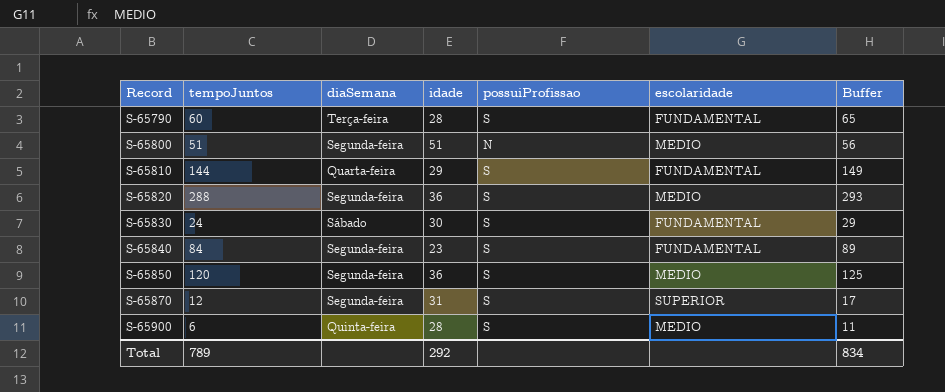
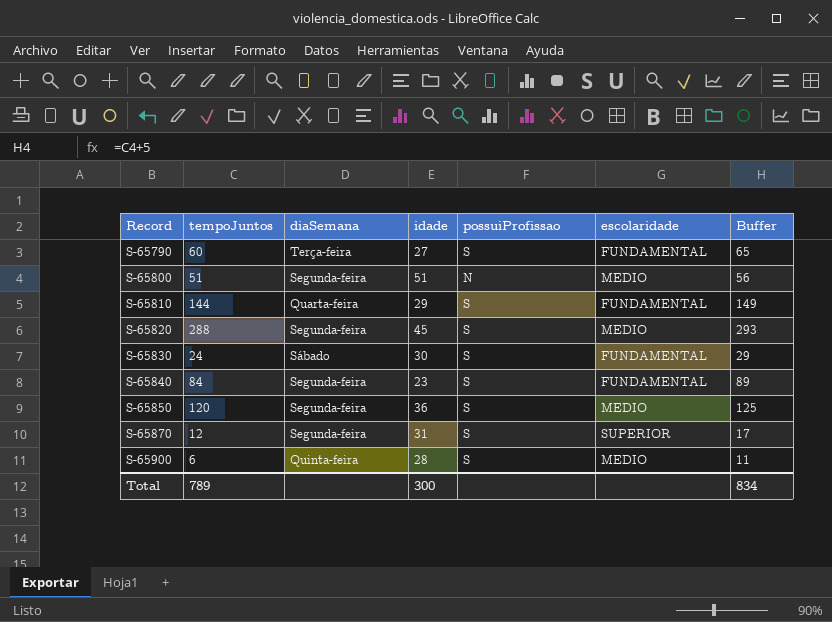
S-65790 | idade: 28 -> 27
S-65820 | idade: 36 -> 45
Total | idade: 292 -> 300

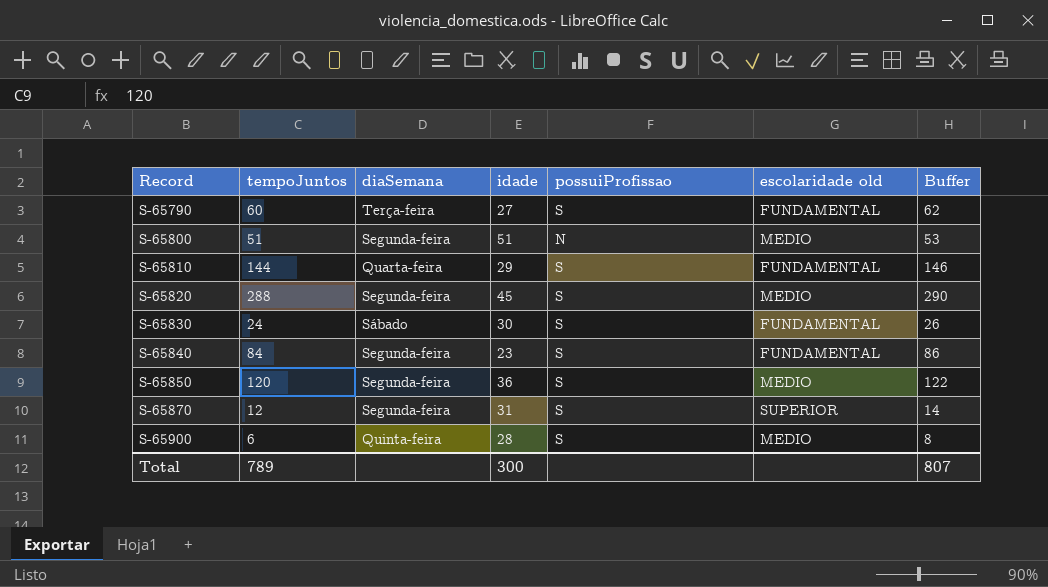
column name: escolaridade -> escolaridade old
column Buffer | formula: [tempoJuntos] + 5 -> [tempoJuntos] + 2
Total | Buffer: 834 -> 807

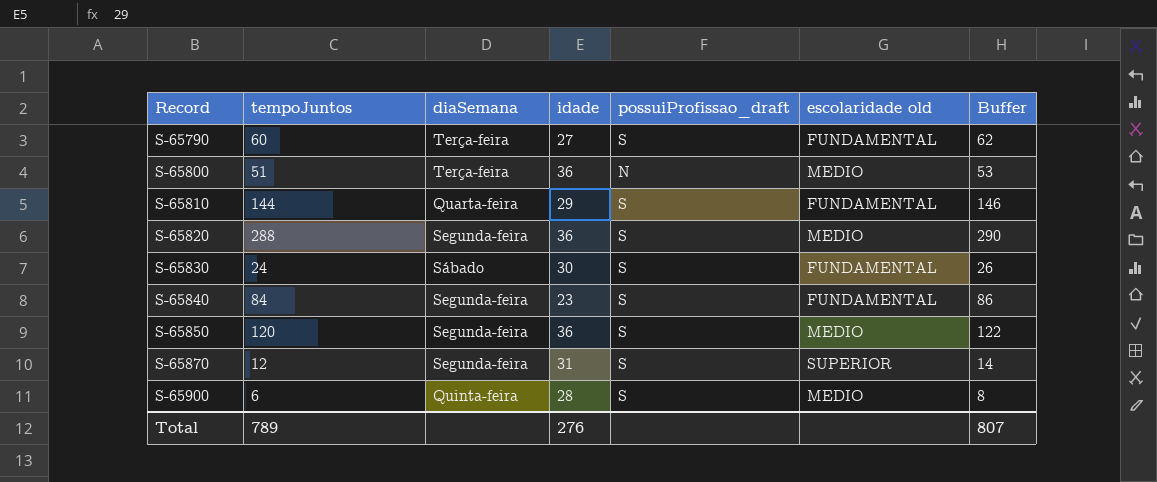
column name: possuiProfissao -> possuiProfissao_draft
S-65800 | diaSemana: Segunda-feira -> Terça-feira
S-65800 | idade: 51 -> 36
S-65820 | idade: 45 -> 36
Total | idade: 300 -> 276

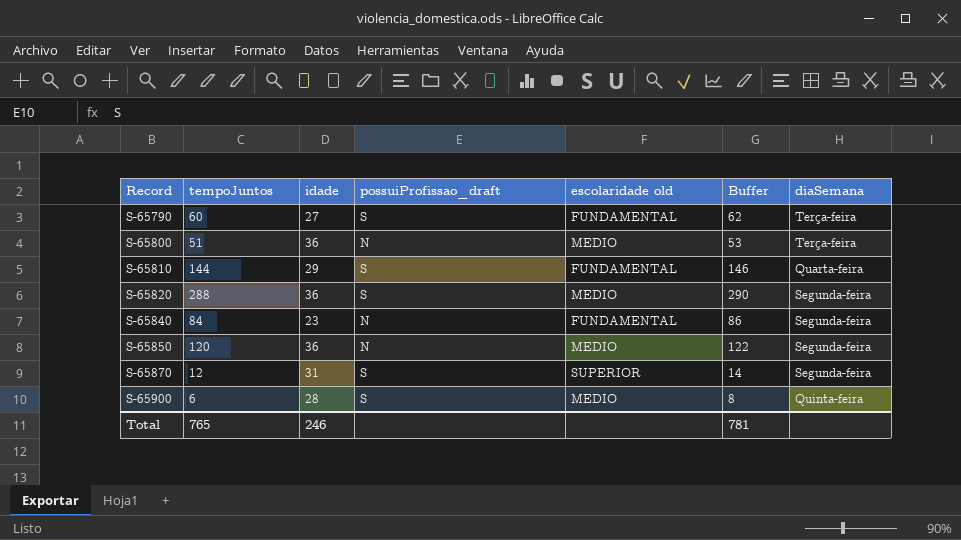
column diaSemana | position: 3 -> 7
row S-65830: 24 | Sábado | 30 | S | FUNDAMENTAL | 26 -> none
S-65840 | possuiProfissao_draft: S -> N
S-65850 | possuiProfissao_draft: S -> N
Total | tempoJuntos: 789 -> 765
Total | idade: 276 -> 246
Total | Buffer: 807 -> 781

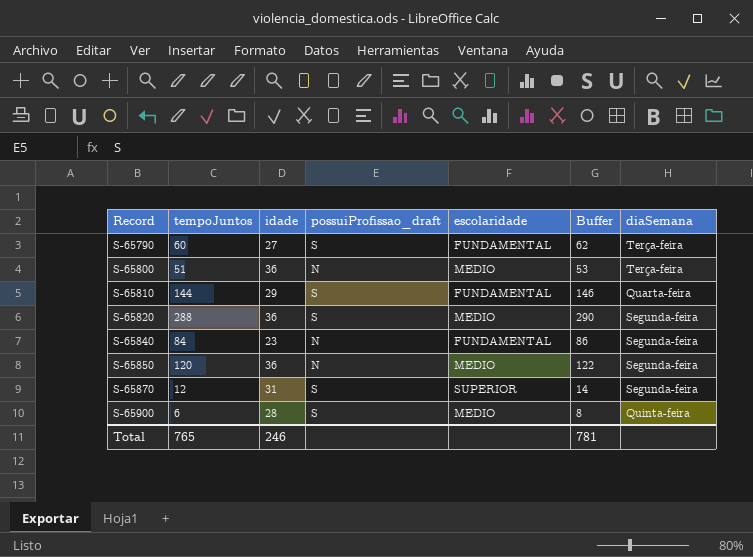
column name: escolaridade old -> escolaridade

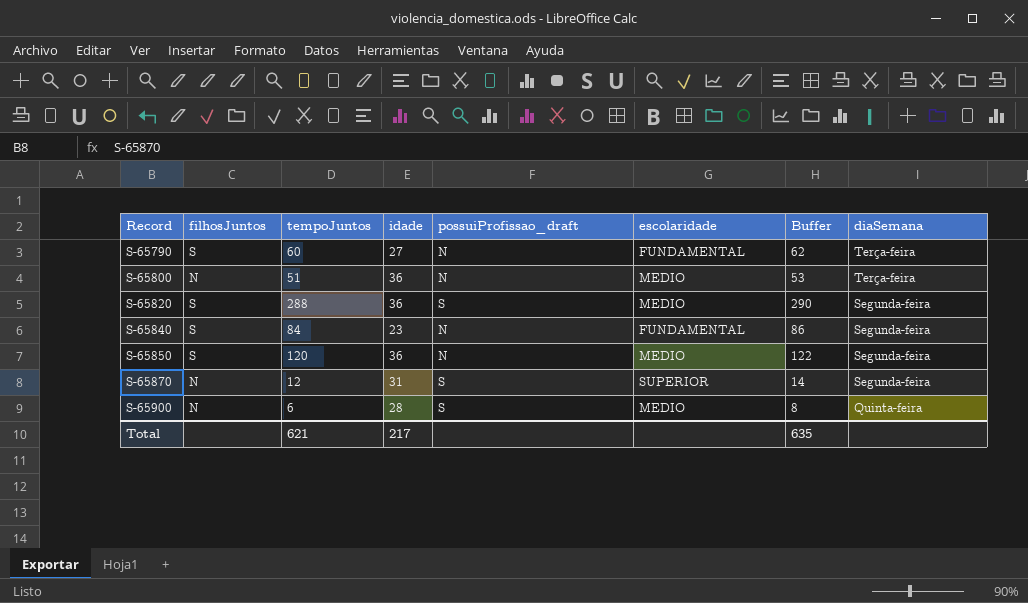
column filhosJuntos | position: none -> 2
row S-65810: 144 | 29 | S | FUNDAMENTAL | 146 | Quarta-feira -> none
S-65790 | possuiProfissao_draft: S -> N
Total | tempoJuntos: 765 -> 621
Total | idade: 246 -> 217
Total | Buffer: 781 -> 635

